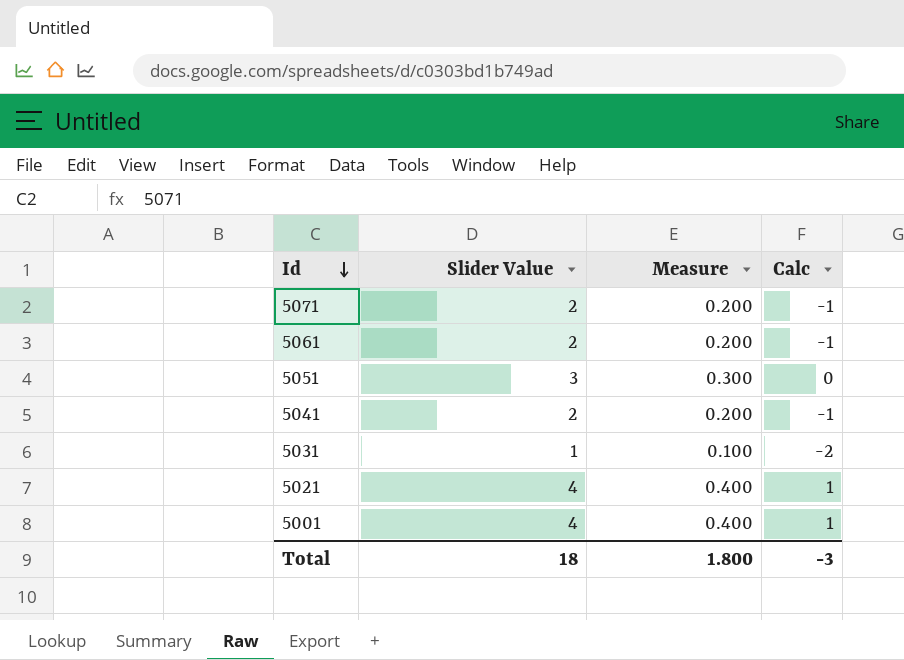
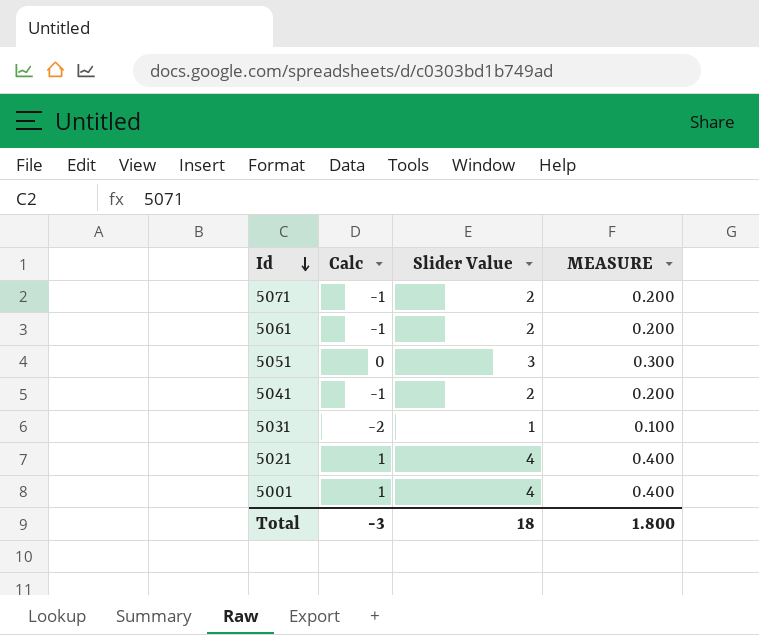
column Calc | position: 4 -> 2
column name: Measure -> MEASURE

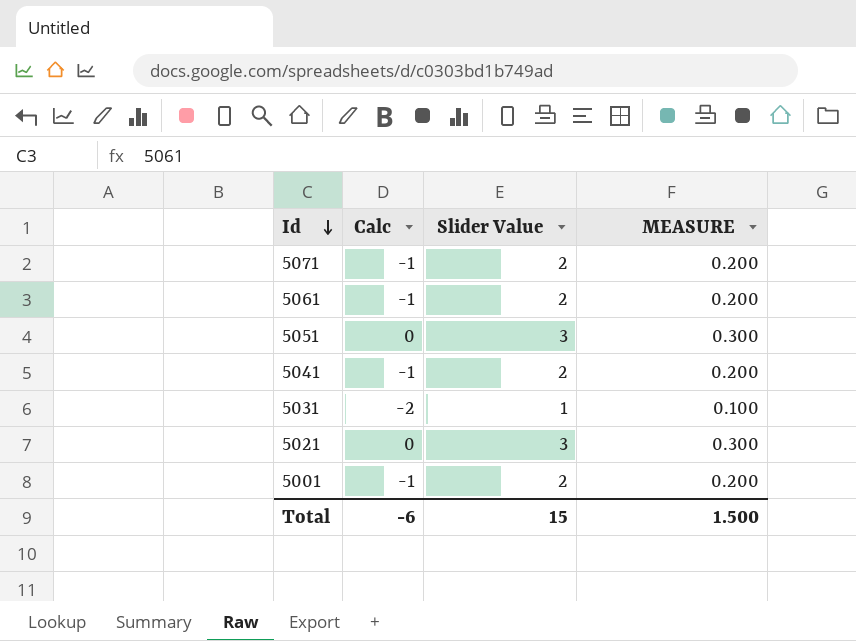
5021 | Calc: 1 -> 0
5021 | Slider Value: 4 -> 3
5021 | MEASURE: 0.400 -> 0.300
5001 | Calc: 1 -> -1
5001 | Slider Value: 4 -> 2
5001 | MEASURE: 0.400 -> 0.200
Total | Calc: -3 -> -6
Total | Slider Value: 18 -> 15
Total | MEASURE: 1.800 -> 1.500

